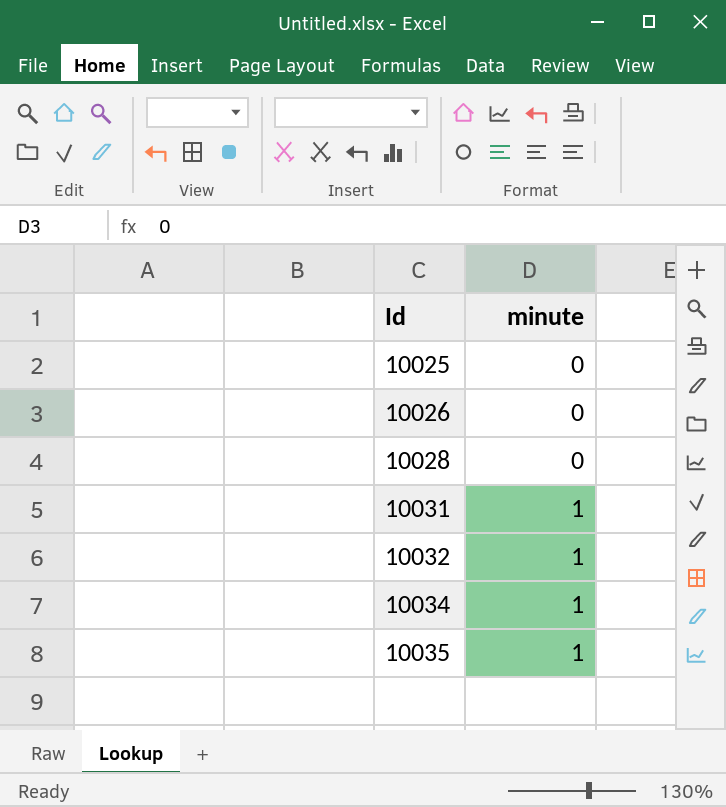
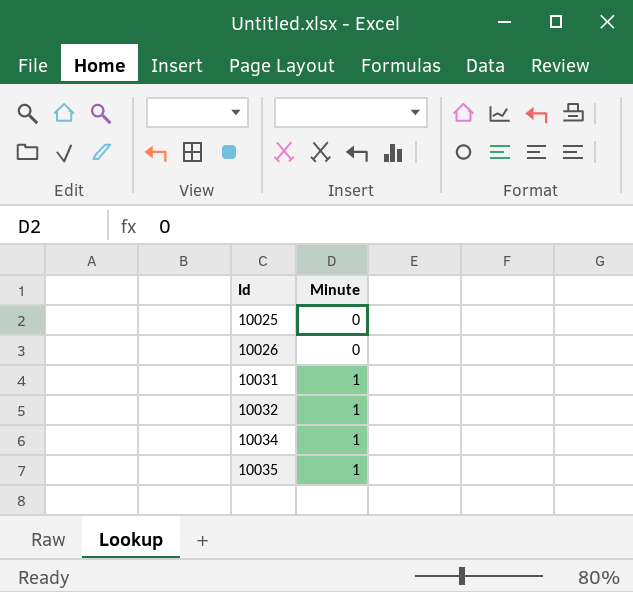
column name: minute -> Minute
row 10028: 0 -> none

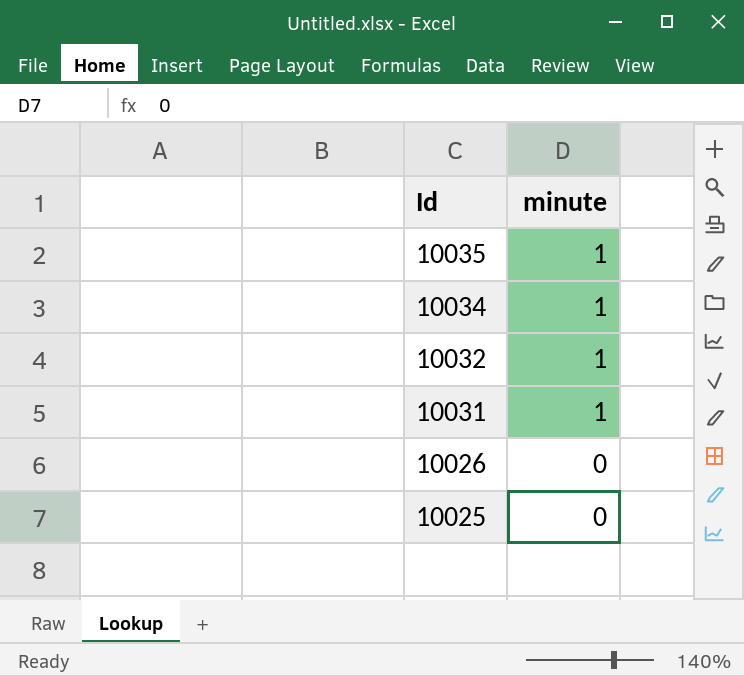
row order: Id ascending -> Id descending
column name: Minute -> minute

